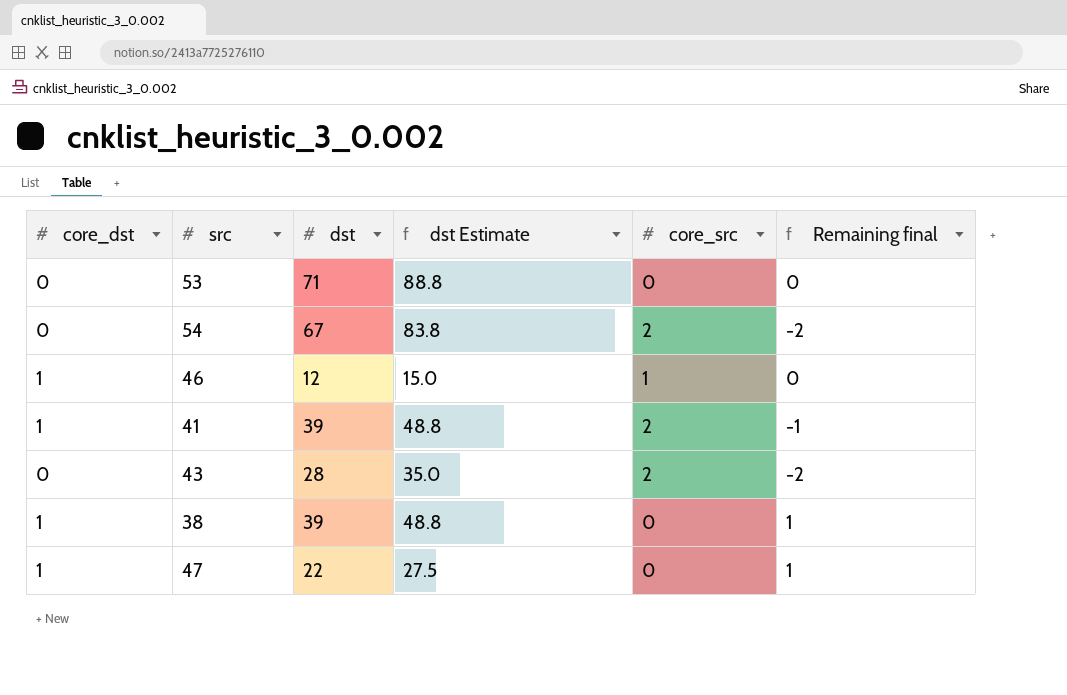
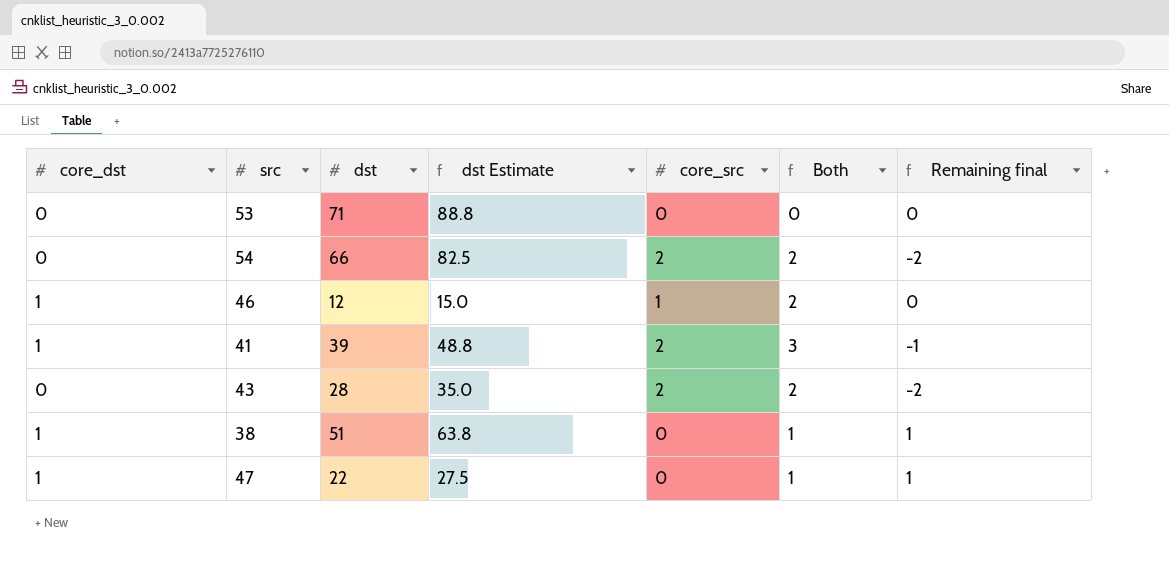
column Both | formula: none -> [core_dst] + [core_src]
54 | dst: 67 -> 66
54 | dst Estimate: 83.8 -> 82.5
38 | dst: 39 -> 51
38 | dst Estimate: 48.8 -> 63.8

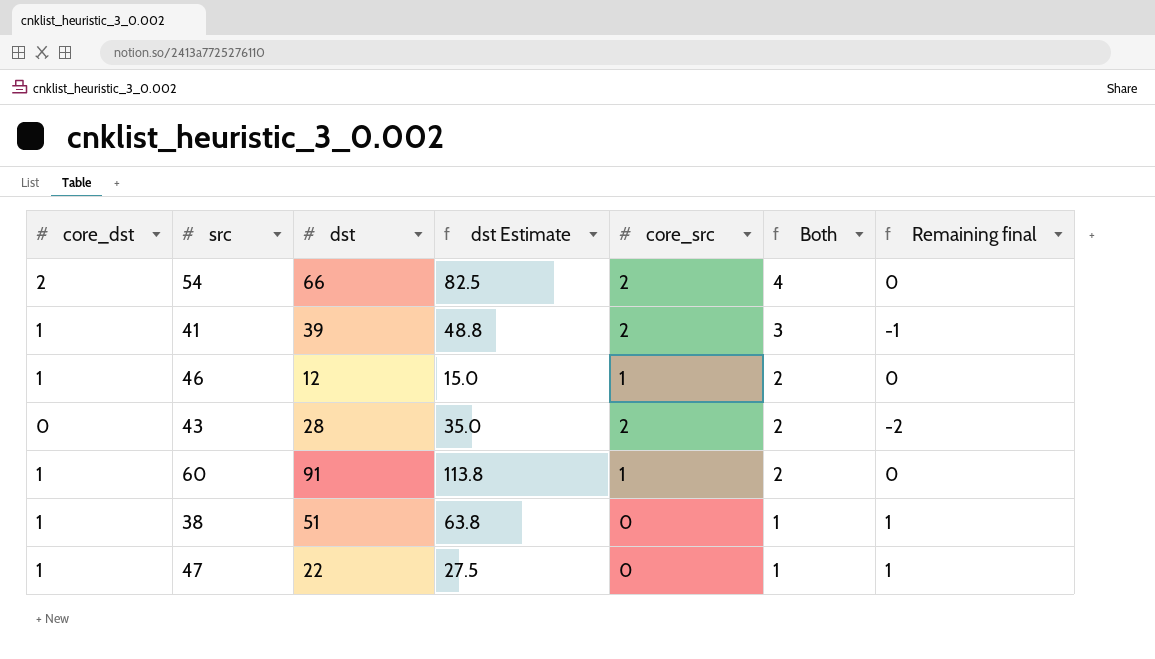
row order: none -> Both descending
row 53: 0 | 71 | 88.8 | 0 | 0 | 0 -> none
54 | core_dst: 0 -> 2
54 | Both: 2 -> 4
54 | Remaining final: -2 -> 0
row 60: none -> 1 | 91 | 113.8 | 1 | 2 | 0

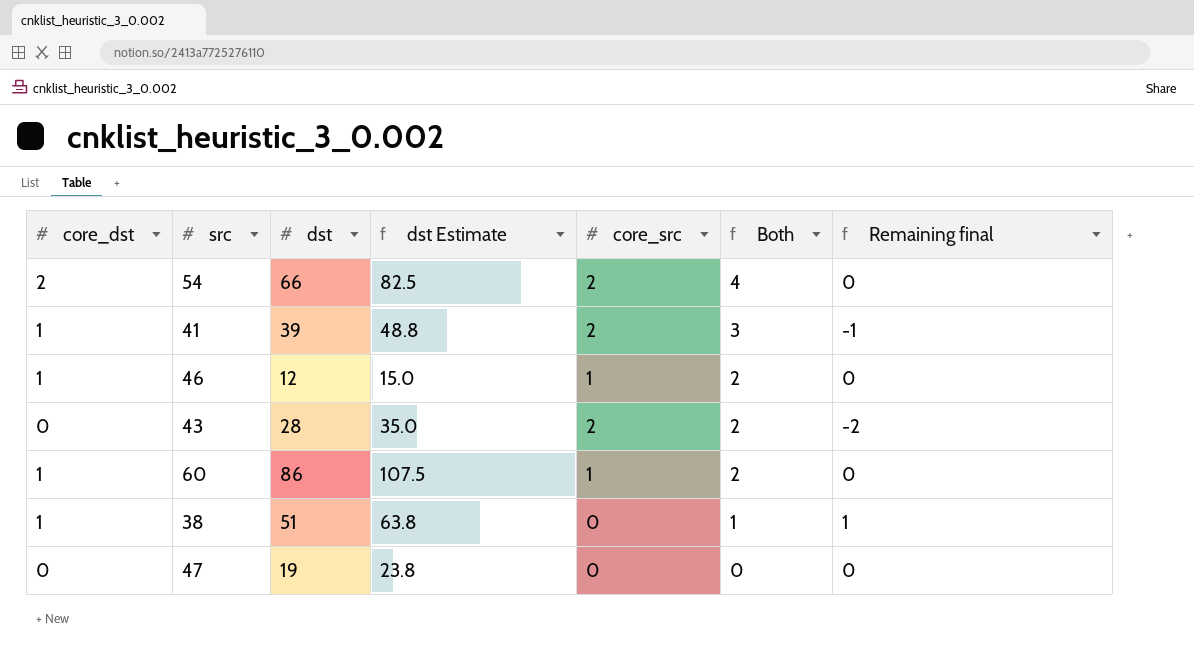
60 | dst: 91 -> 86
60 | dst Estimate: 113.8 -> 107.5
47 | core_dst: 1 -> 0
47 | dst: 22 -> 19
47 | dst Estimate: 27.5 -> 23.8
47 | Both: 1 -> 0
47 | Remaining final: 1 -> 0

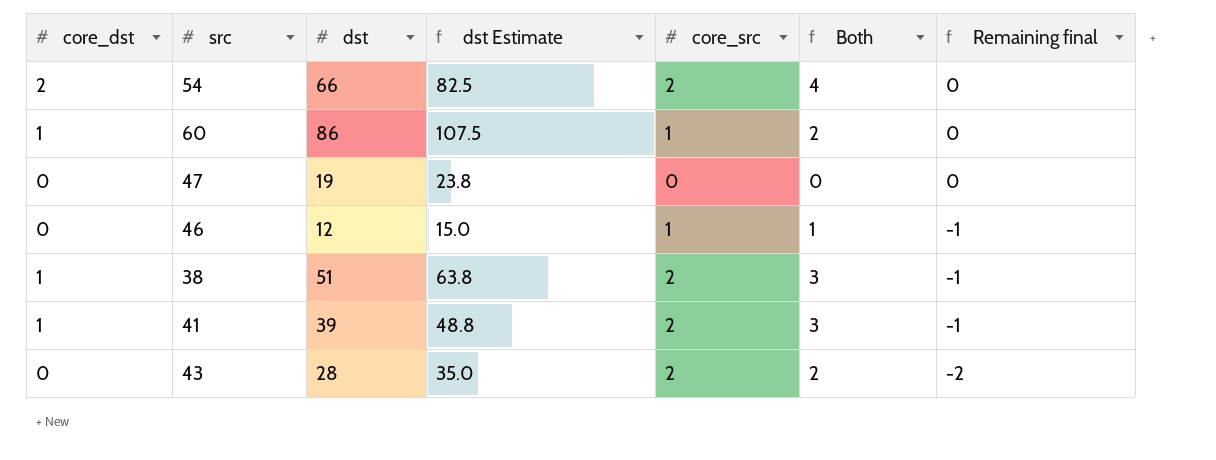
row order: Both descending -> Remaining final descending
46 | core_dst: 1 -> 0
46 | Both: 2 -> 1
46 | Remaining final: 0 -> -1
38 | core_src: 0 -> 2
38 | Both: 1 -> 3
38 | Remaining final: 1 -> -1

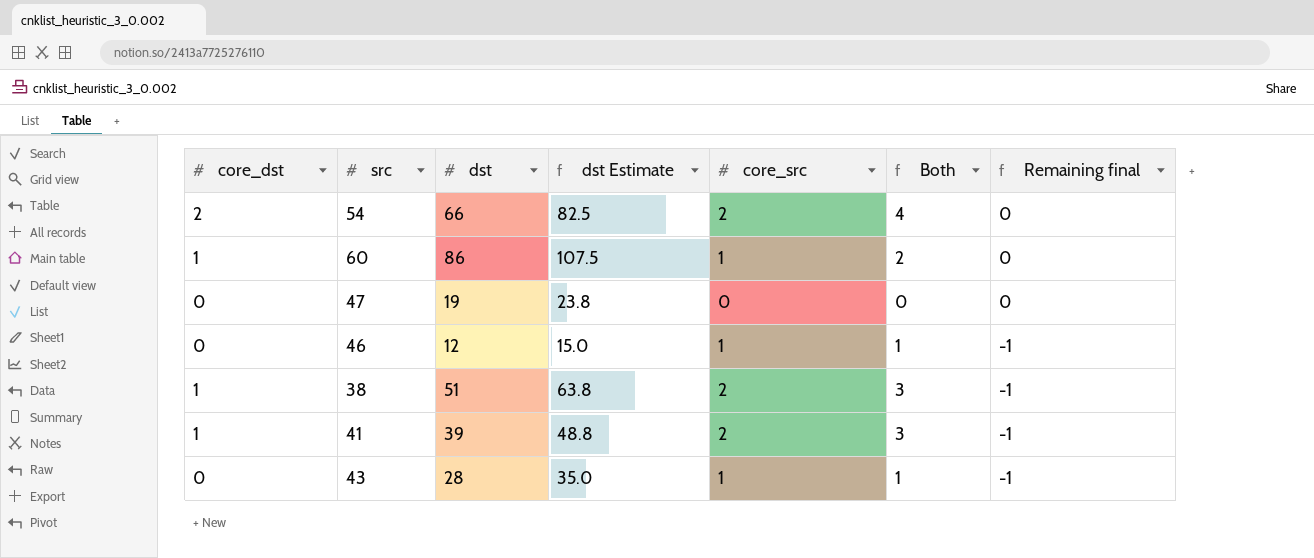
43 | core_src: 2 -> 1
43 | Both: 2 -> 1
43 | Remaining final: -2 -> -1

